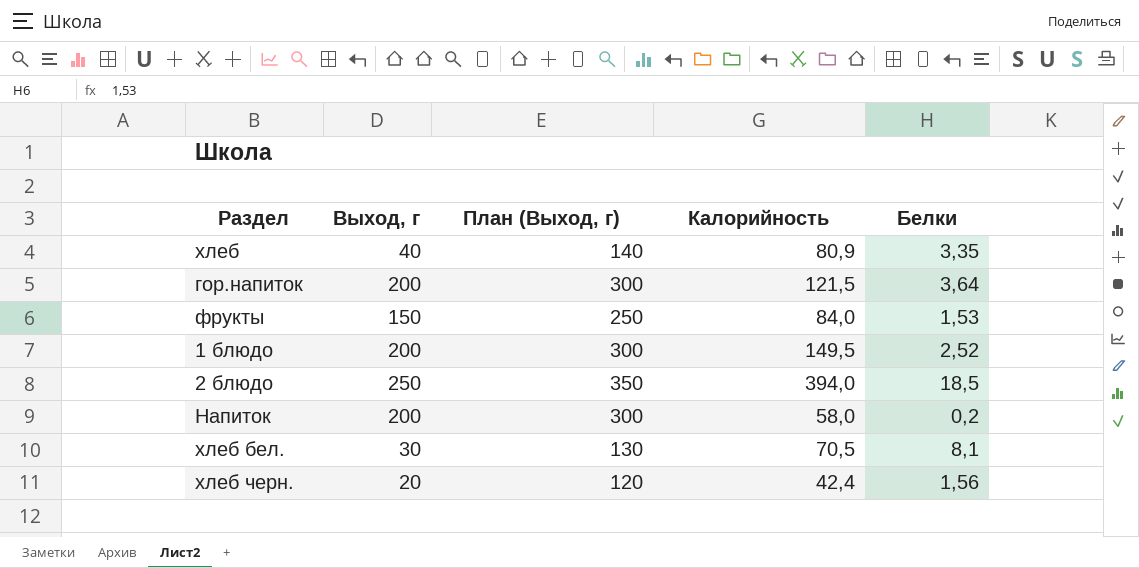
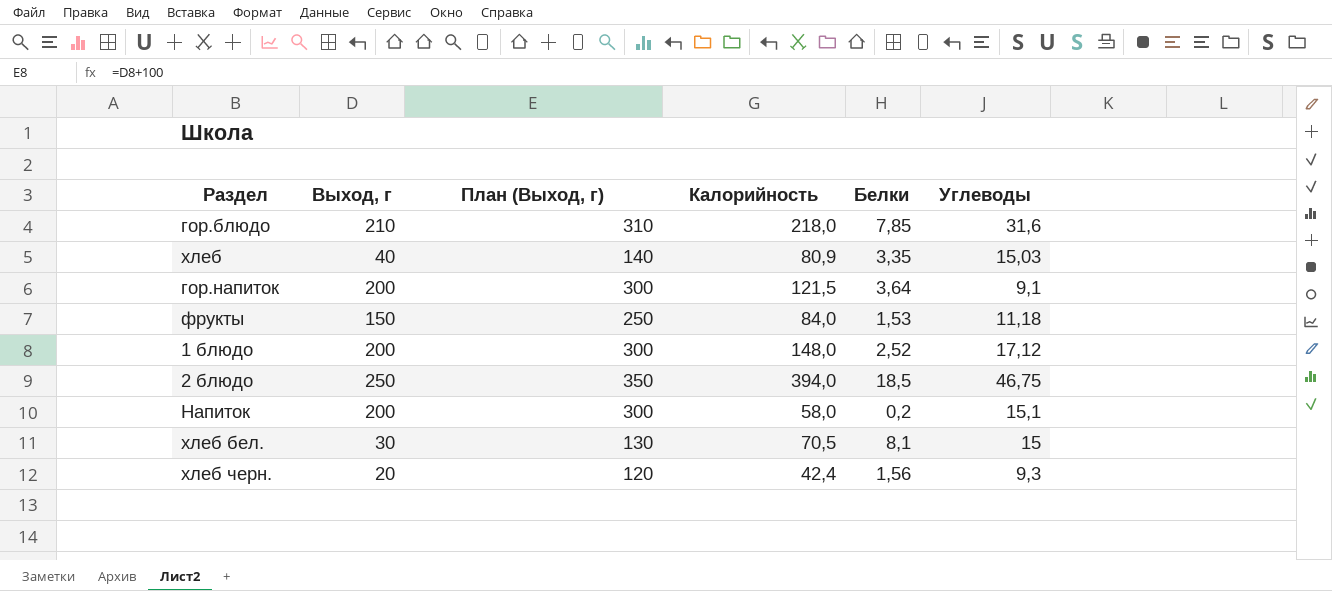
column Углеводы | position: none -> 6
row гор.блюдо: none -> 210 | 310 | 218,0 | 7,85 | 31,6
1 блюдо | Калорийность: 149,5 -> 148,0

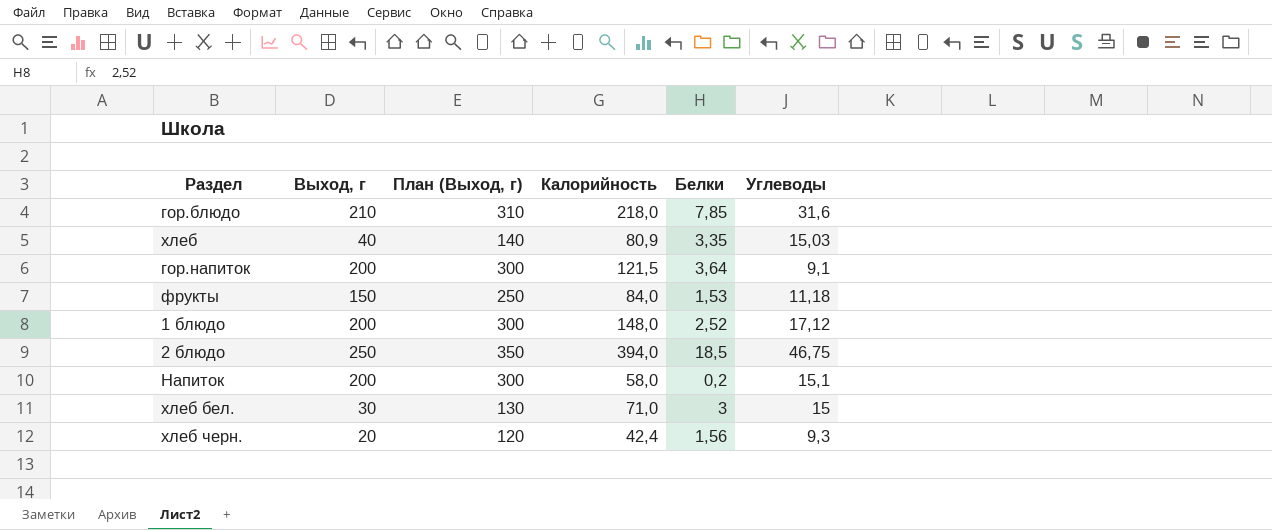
хлеб бел. | Калорийность: 70,5 -> 71,0
хлеб бел. | Белки: 8,1 -> 3

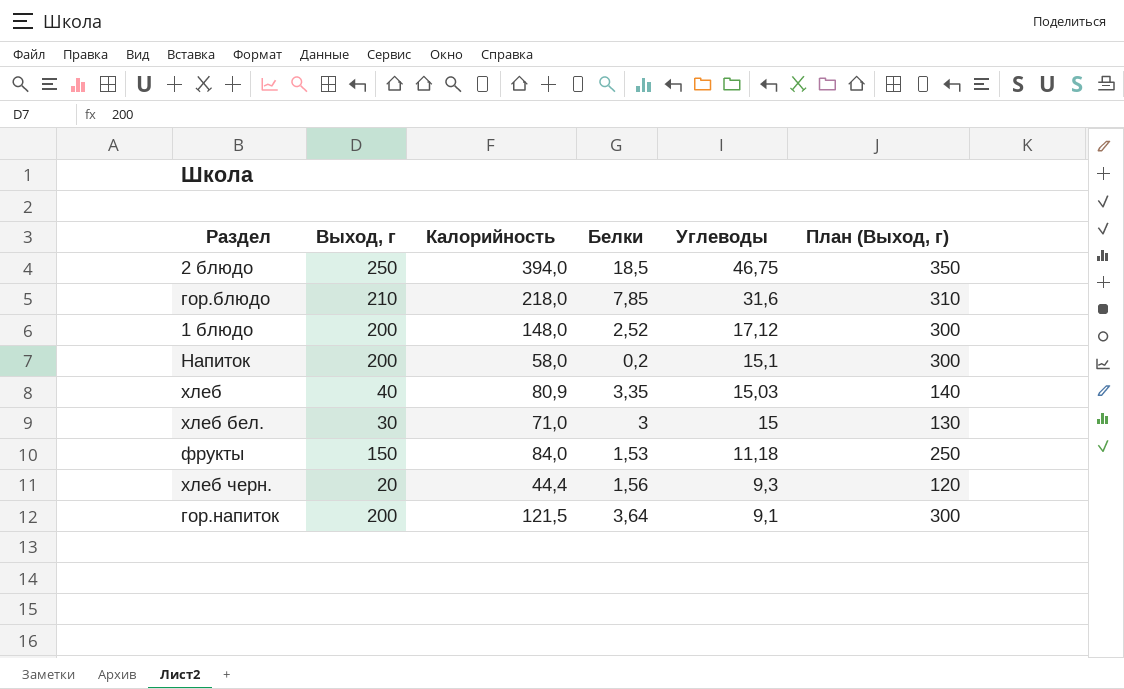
row order: none -> Углеводы descending
column План (Выход, г) | position: 3 -> 6
хлеб черн. | Калорийность: 42,4 -> 44,4

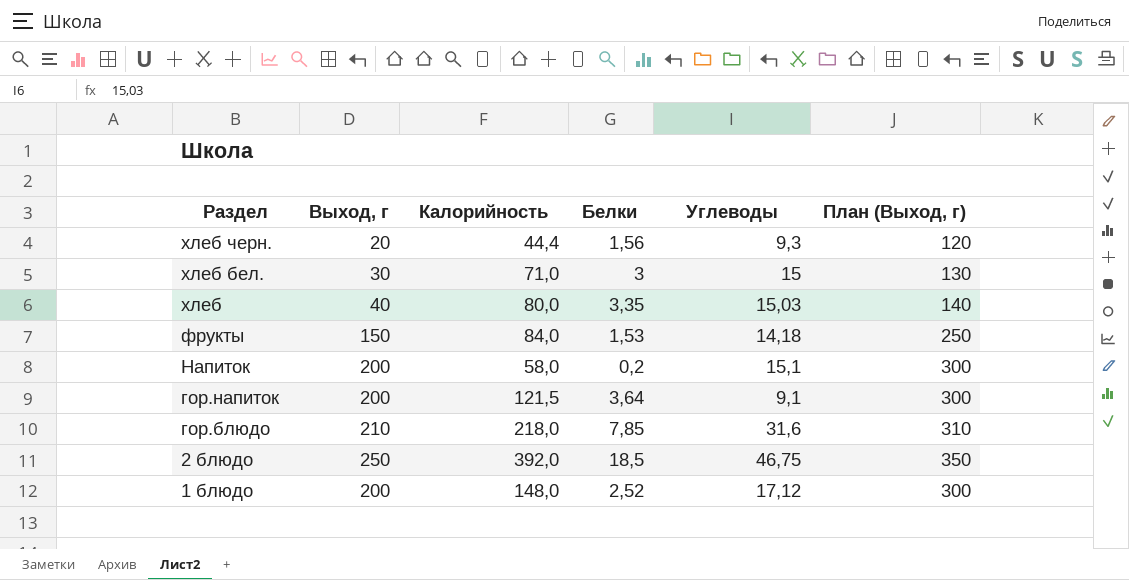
row order: Углеводы descending -> Раздел descending
хлеб | Калорийность: 80,9 -> 80,0
фрукты | Углеводы: 11,18 -> 14,18
2 блюдо | Калорийность: 394,0 -> 392,0

